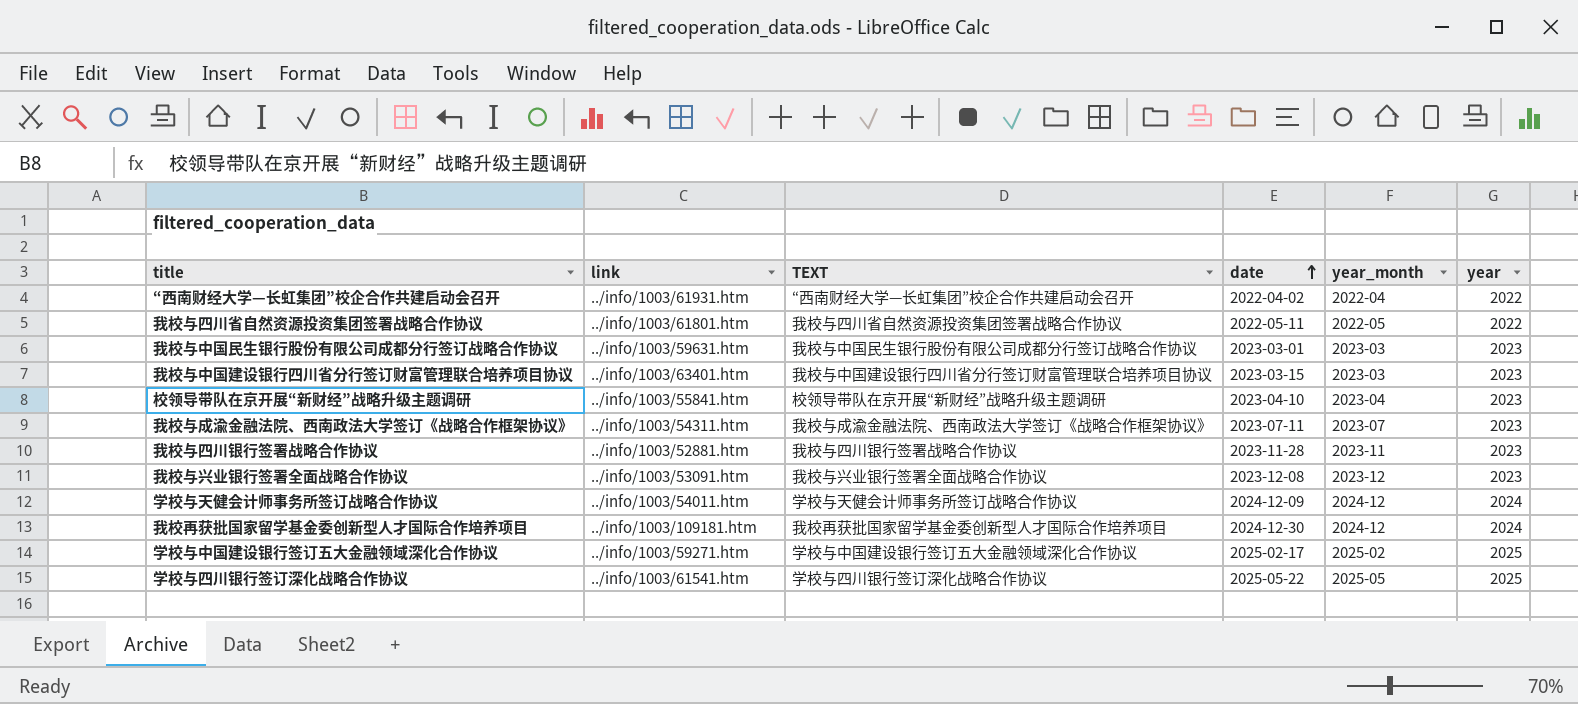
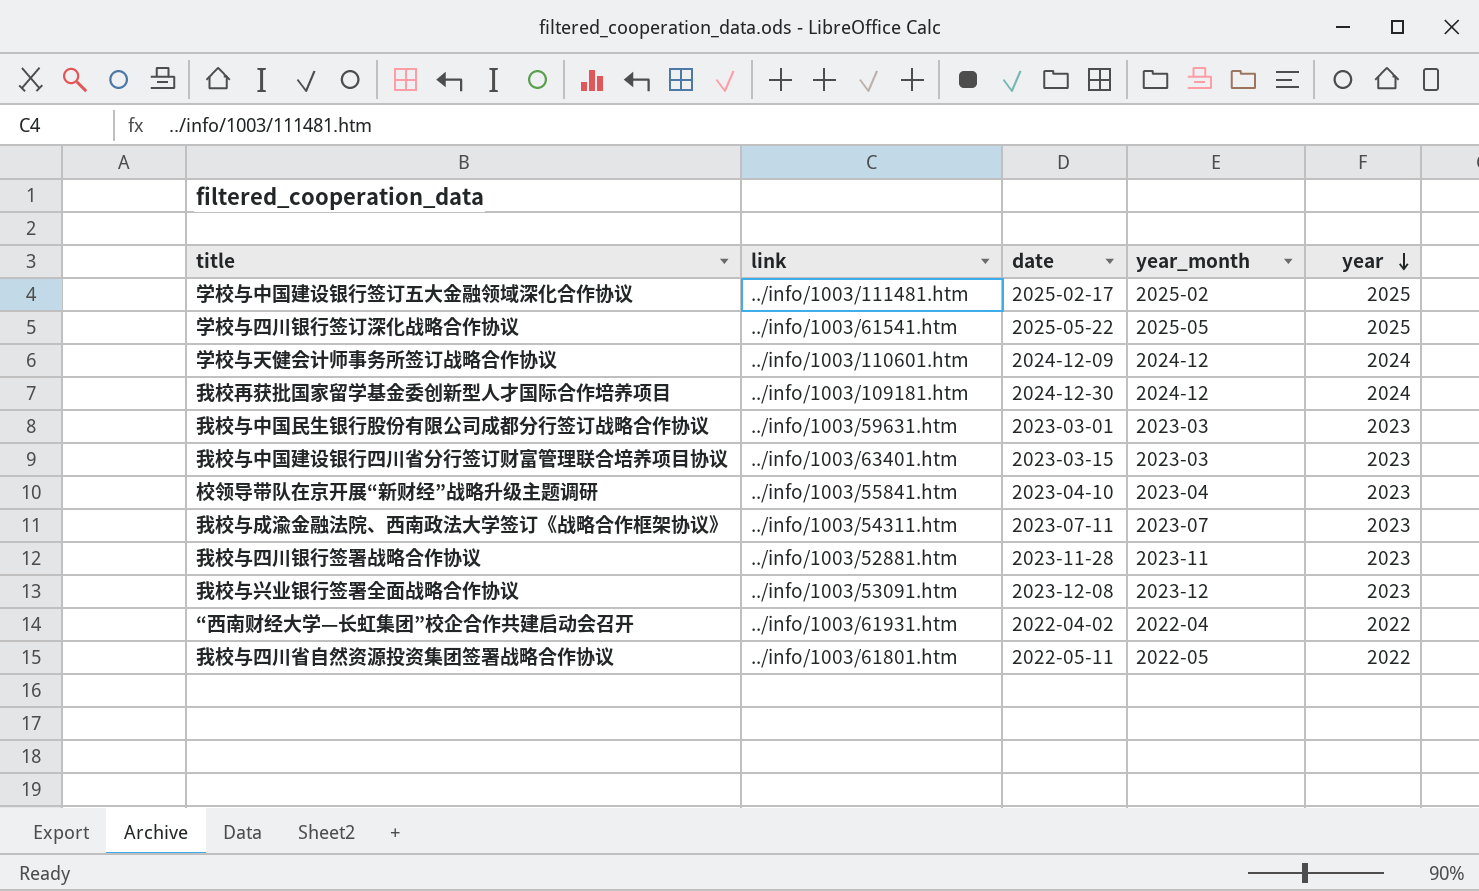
row order: date ascending -> year descending
column TEXT | position: 3 -> none
学校与中国建设银行签订五大金融领域深化合作协议 | link: ../info/1003/59271.htm -> ../info/1003/111481.htm
学校与天健会计师事务所签订战略合作协议 | link: ../info/1003/54011.htm -> ../info/1003/110601.htm

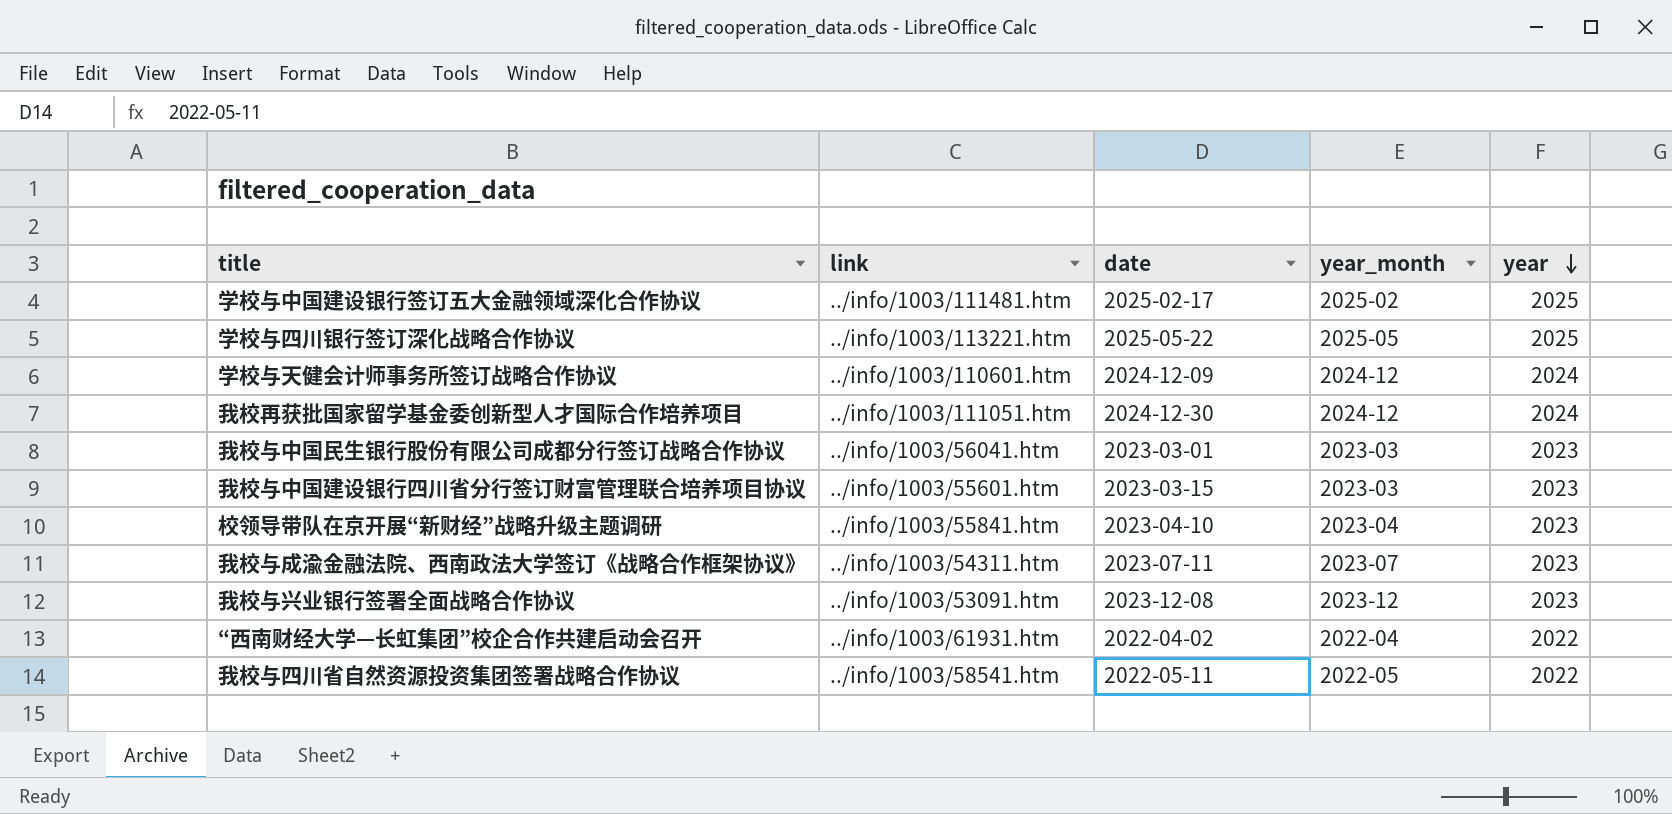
row 我校与四川银行签署战略合作协议: ../info/1003/52881.htm | 2023-11-28 | 2023-11 | 2023 -> none
学校与四川银行签订深化战略合作协议 | link: ../info/1003/61541.htm -> ../info/1003/113221.htm
我校再获批国家留学基金委创新型人才国际合作培养项目 | link: ../info/1003/109181.htm -> ../info/1003/111051.htm
我校与中国民生银行股份有限公司成都分行签订战略合作协议 | link: ../info/1003/59631.htm -> ../info/1003/56041.htm
我校与中国建设银行四川省分行签订财富管理联合培养项目协议 | link: ../info/1003/63401.htm -> ../info/1003/55601.htm
我校与四川省自然资源投资集团签署战略合作协议 | link: ../info/1003/61801.htm -> ../info/1003/58541.htm

